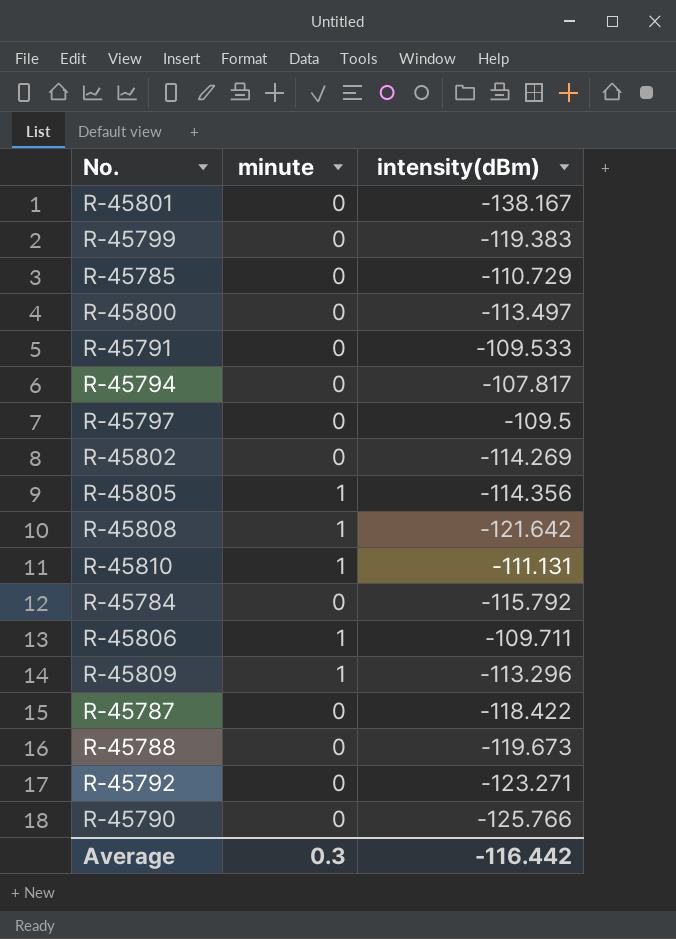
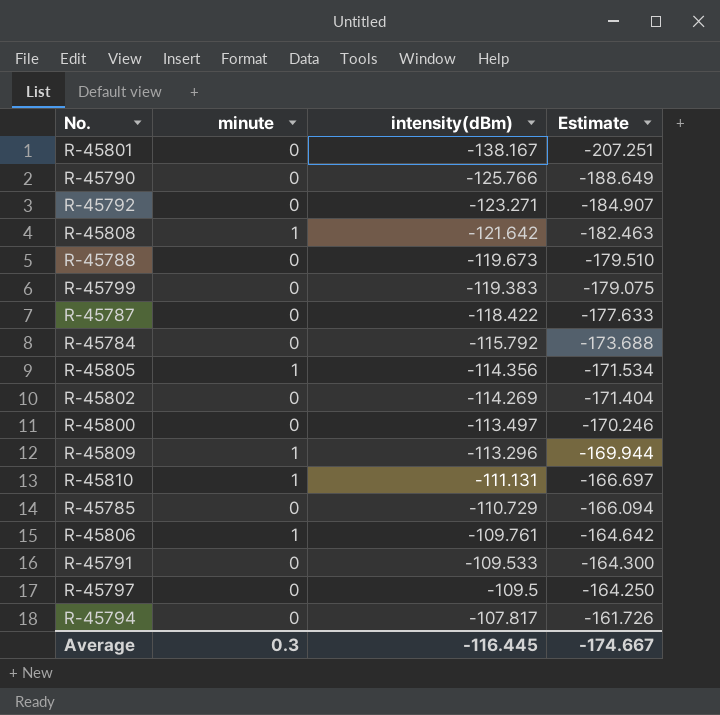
row order: none -> intensity(dBm) ascending
column Estimate | formula: none -> [intensity(dBm)] * 1.5
R-45806 | intensity(dBm): -109.711 -> -109.761
Average | intensity(dBm): -116.442 -> -116.445

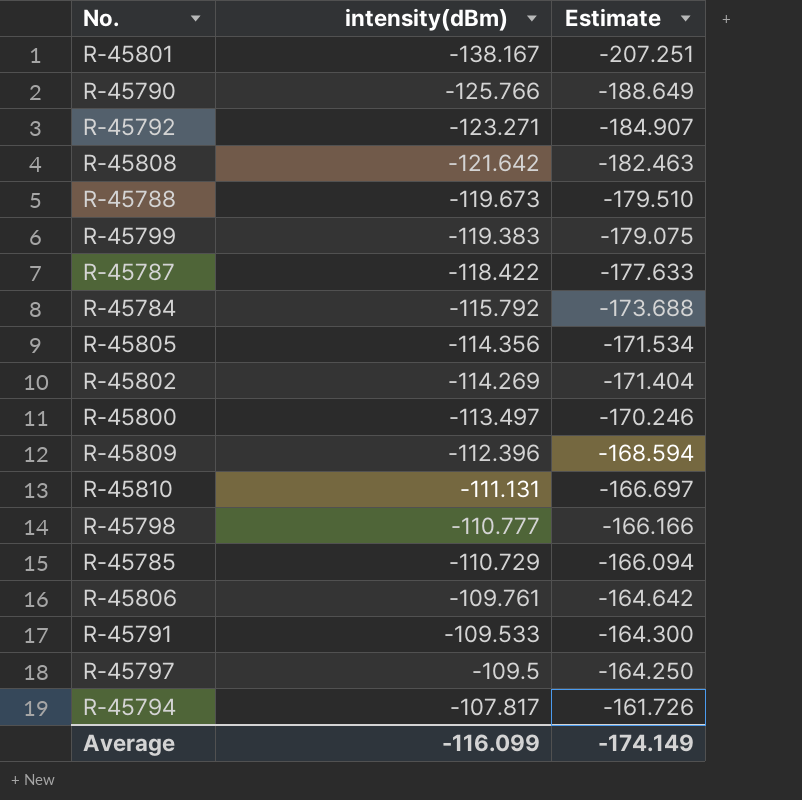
column minute | position: 2 -> none
R-45809 | intensity(dBm): -113.296 -> -112.396
R-45809 | Estimate: -169.944 -> -168.594
row R-45798: none -> -110.777 | -166.166
Average | intensity(dBm): -116.445 -> -116.099
Average | Estimate: -174.667 -> -174.149

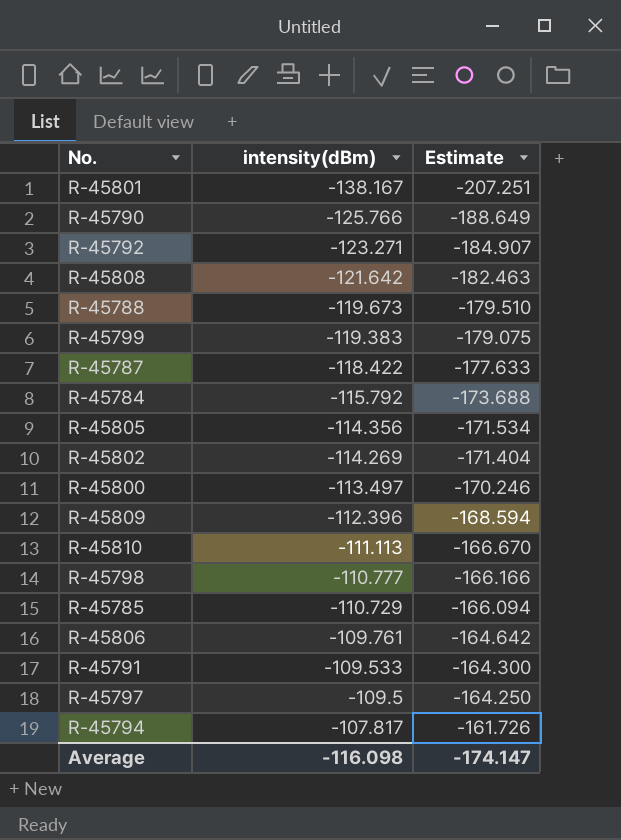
R-45810 | intensity(dBm): -111.131 -> -111.113
R-45810 | Estimate: -166.697 -> -166.670
Average | intensity(dBm): -116.099 -> -116.098
Average | Estimate: -174.149 -> -174.147

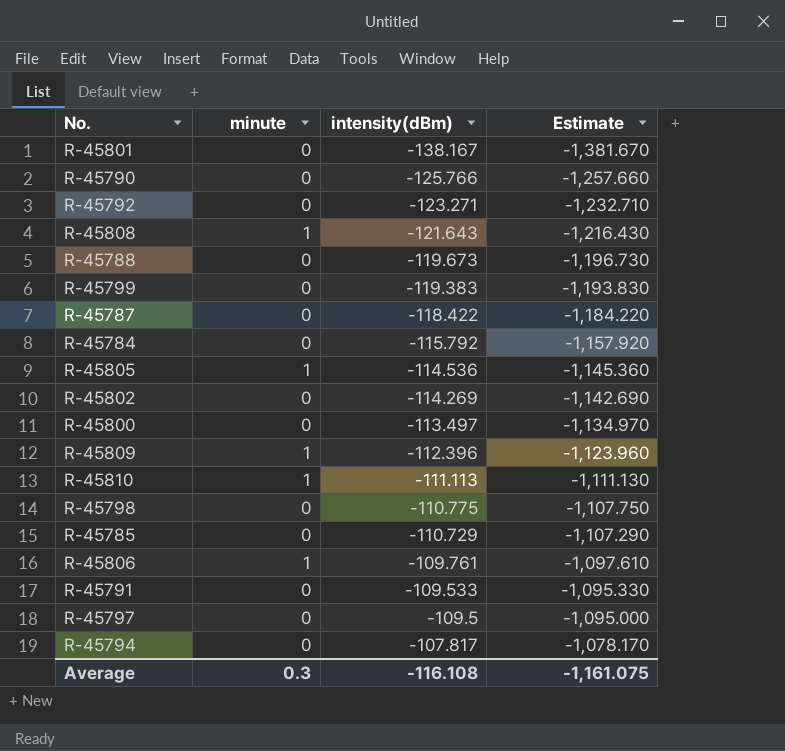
column minute | position: none -> 2
column Estimate | formula: [intensity(dBm)] * 1.5 -> [intensity(dBm)] * 10
R-45808 | intensity(dBm): -121.642 -> -121.643
R-45805 | intensity(dBm): -114.356 -> -114.536
R-45798 | intensity(dBm): -110.777 -> -110.775
Average | intensity(dBm): -116.098 -> -116.108
Average | Estimate: -174.147 -> -1,161.075

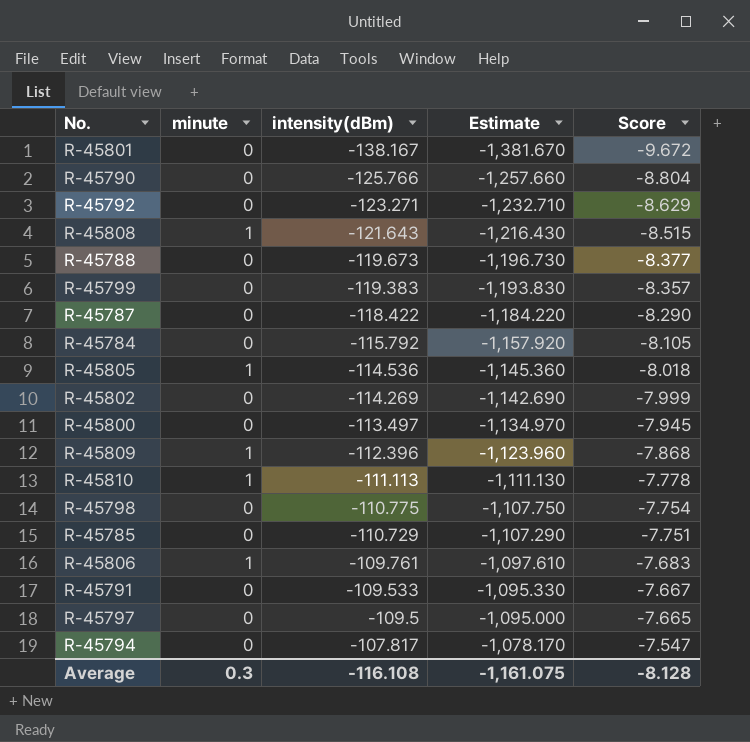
column Score | formula: none -> [intensity(dBm)] * 0.07

